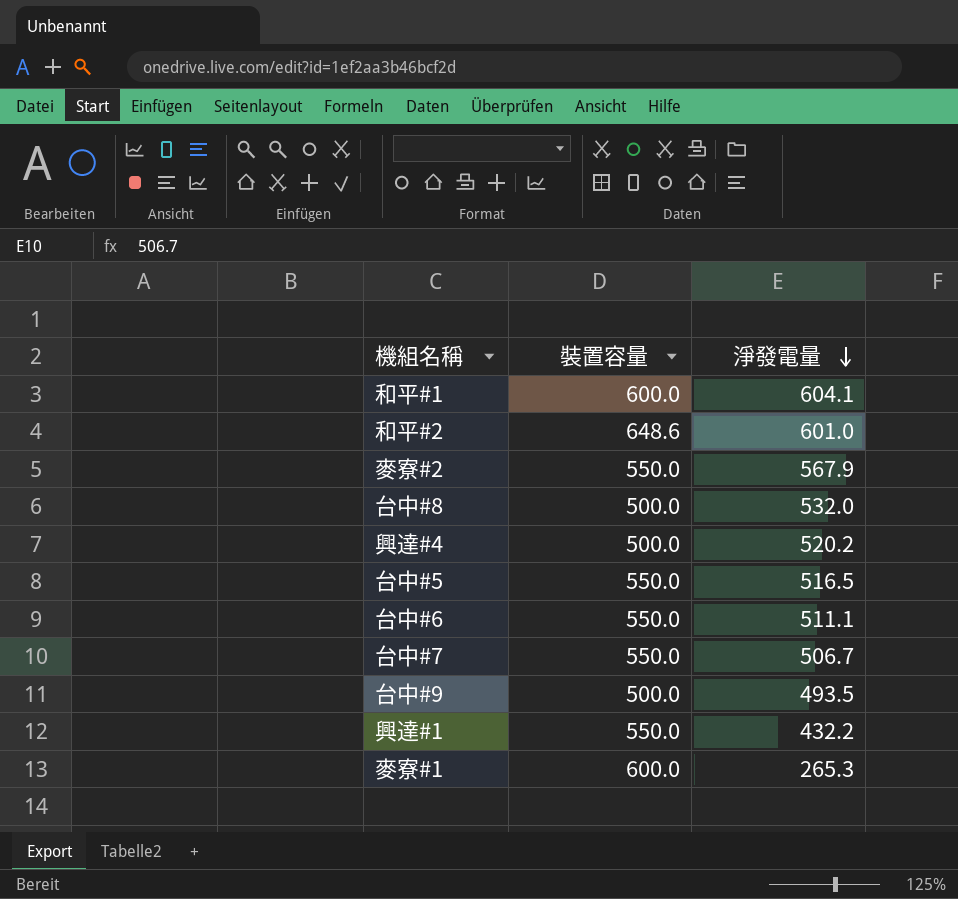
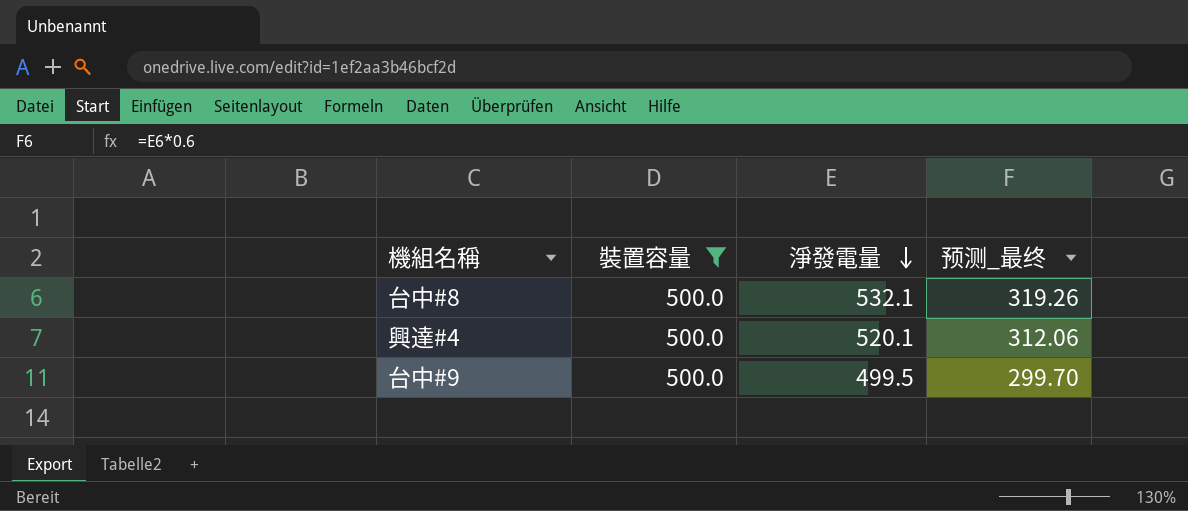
filter: none -> 裝置容量 = 500.0
column 预测_最终 | formula: none -> [淨發電量] * 0.6
台中#8 | 淨發電量: 532.0 -> 532.1
興達#4 | 淨發電量: 520.2 -> 520.1
台中#9 | 淨發電量: 493.5 -> 499.5

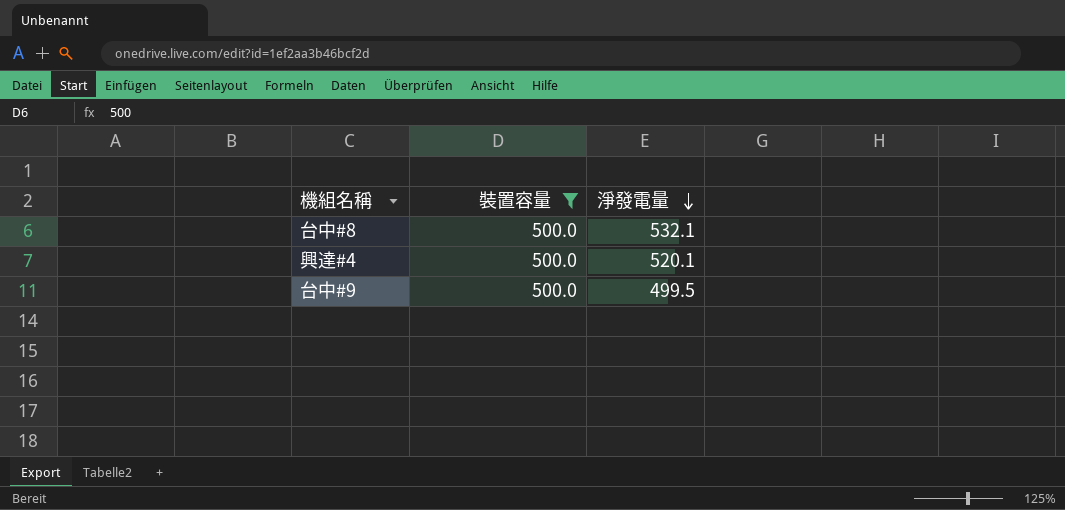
column 预测_最终 | formula: [淨發電量] * 0.6 -> none

